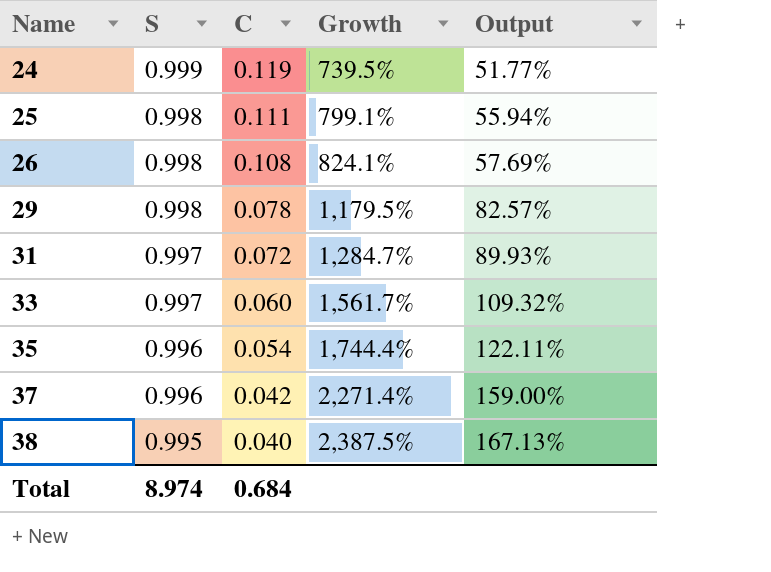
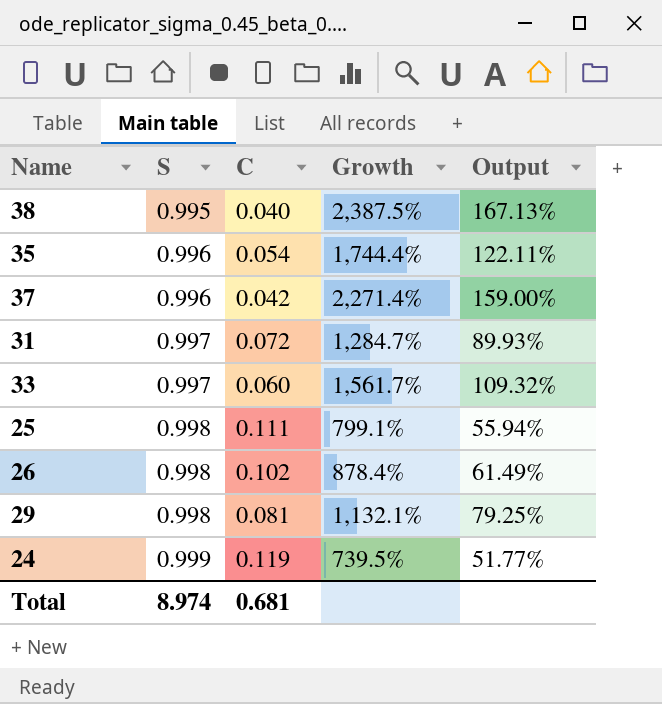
row order: Name ascending -> S ascending
26 | C: 0.108 -> 0.102
26 | Growth: 824.1% -> 878.4%
26 | Output: 57.69% -> 61.49%
29 | C: 0.078 -> 0.081
29 | Growth: 1,179.5% -> 1,132.1%
29 | Output: 82.57% -> 79.25%
Total | C: 0.684 -> 0.681

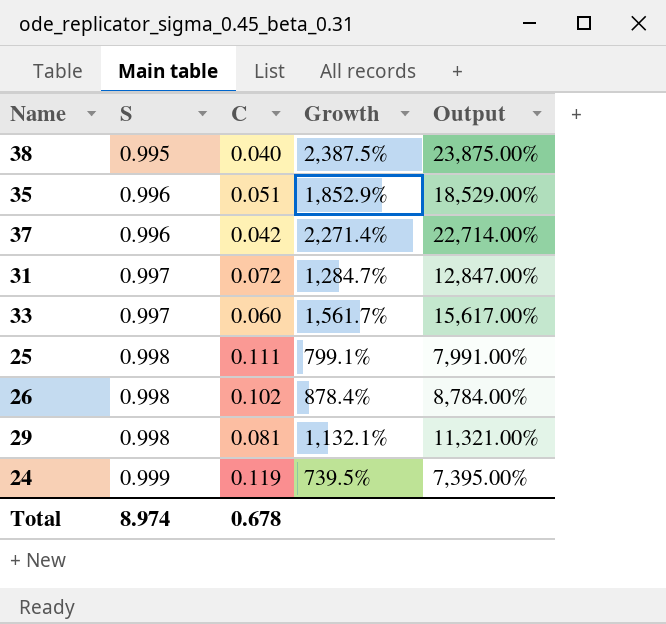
column Output | formula: [Growth] * 0.07 -> [Growth] * 10
35 | C: 0.054 -> 0.051
35 | Growth: 1,744.4% -> 1,852.9%
Total | C: 0.681 -> 0.678

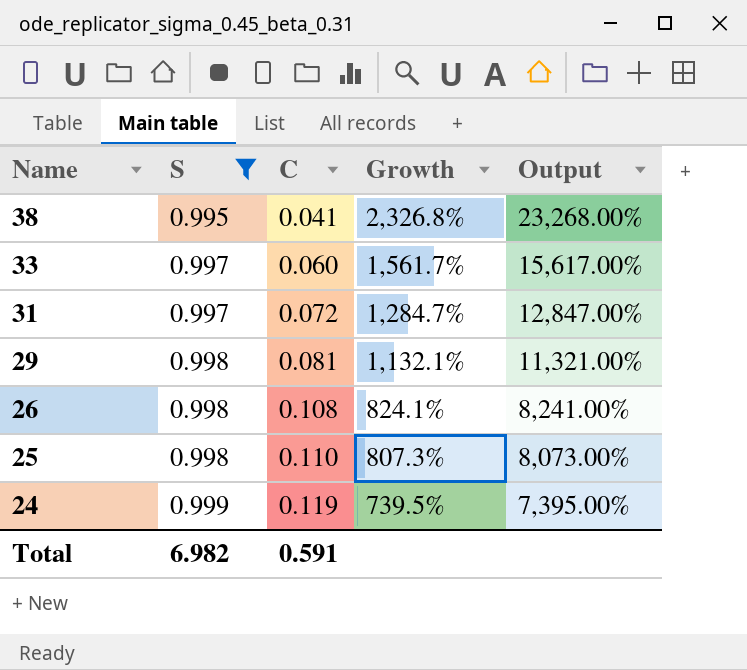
filter: none -> S != 0.996
row order: S ascending -> Name descending
38 | C: 0.040 -> 0.041
38 | Growth: 2,387.5% -> 2,326.8%
38 | Output: 23,875.00% -> 23,268.00%
26 | C: 0.102 -> 0.108
26 | Growth: 878.4% -> 824.1%
26 | Output: 8,784.00% -> 8,241.00%
25 | C: 0.111 -> 0.110
25 | Growth: 799.1% -> 807.3%
25 | Output: 7,991.00% -> 8,073.00%
Total | S: 8.974 -> 6.982
Total | C: 0.678 -> 0.591

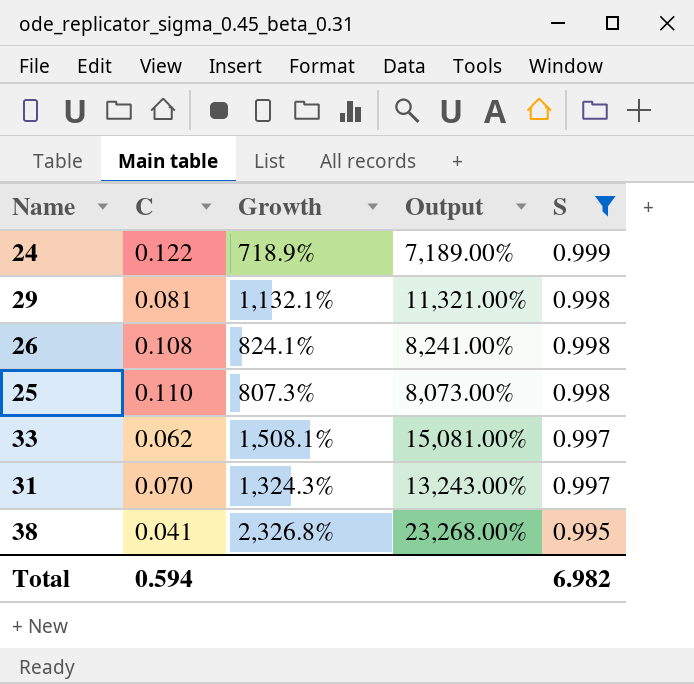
row order: Name descending -> S descending
column S | position: 2 -> 5
24 | C: 0.119 -> 0.122
24 | Growth: 739.5% -> 718.9%
24 | Output: 7,395.00% -> 7,189.00%
33 | C: 0.060 -> 0.062
33 | Growth: 1,561.7% -> 1,508.1%
33 | Output: 15,617.00% -> 15,081.00%
31 | C: 0.072 -> 0.070
31 | Growth: 1,284.7% -> 1,324.3%
31 | Output: 12,847.00% -> 13,243.00%
Total | C: 0.591 -> 0.594

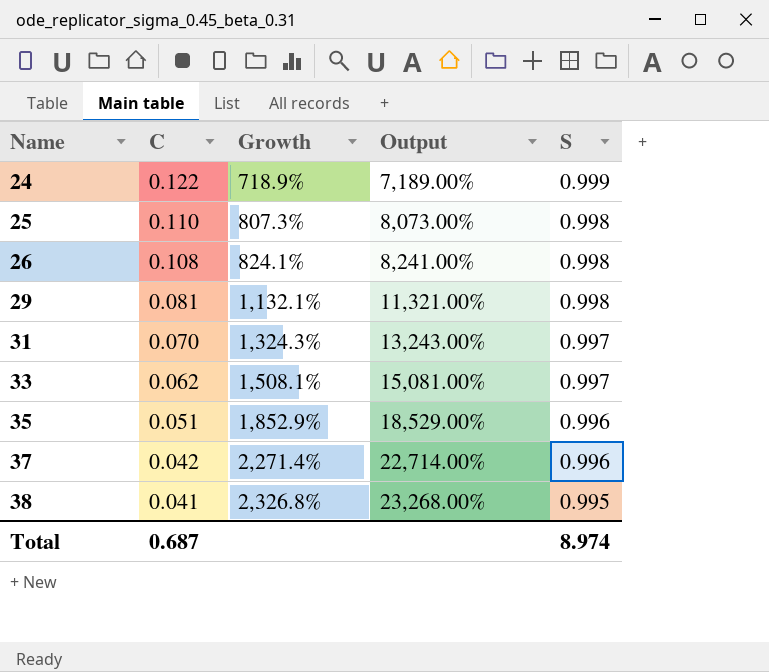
filter: S != 0.996 -> none
row order: S descending -> Name ascending
Total | C: 0.594 -> 0.687
Total | S: 6.982 -> 8.974

